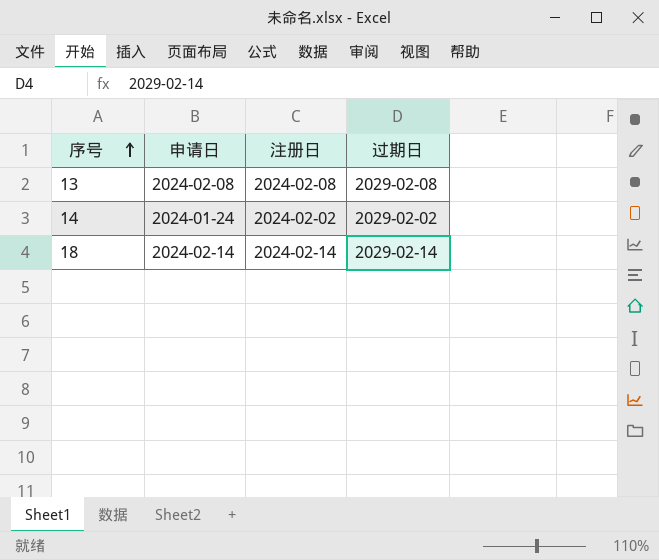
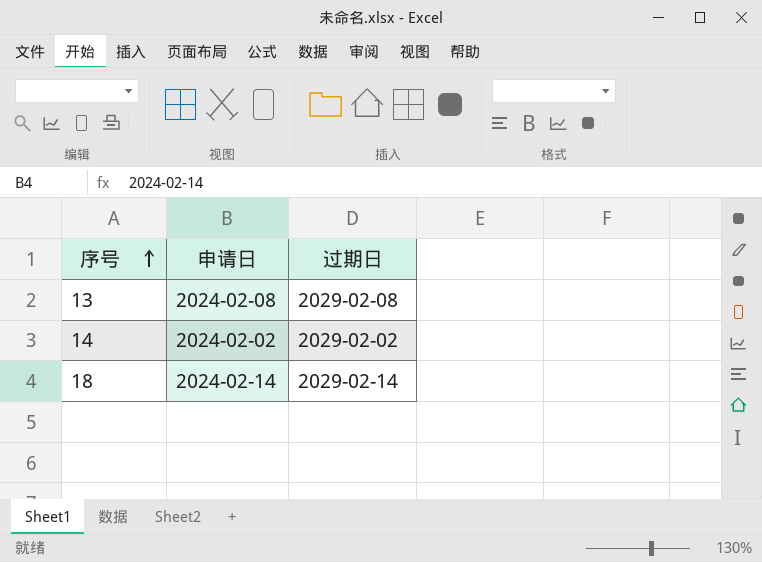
column 注册日 | position: 3 -> none
14 | 申请日: 2024-01-24 -> 2024-02-02

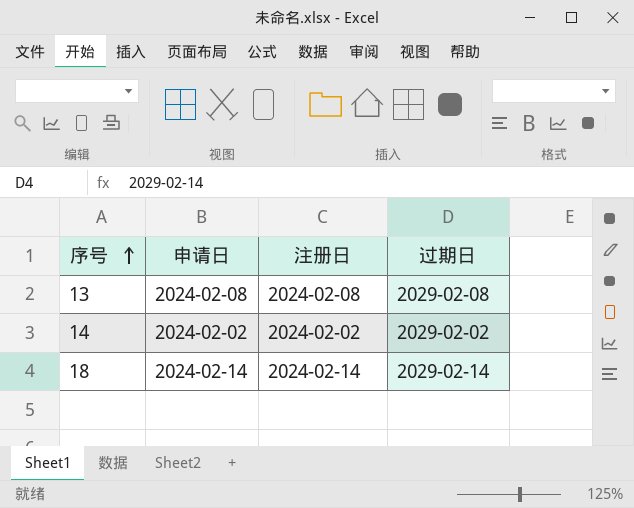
column 注册日 | position: none -> 3

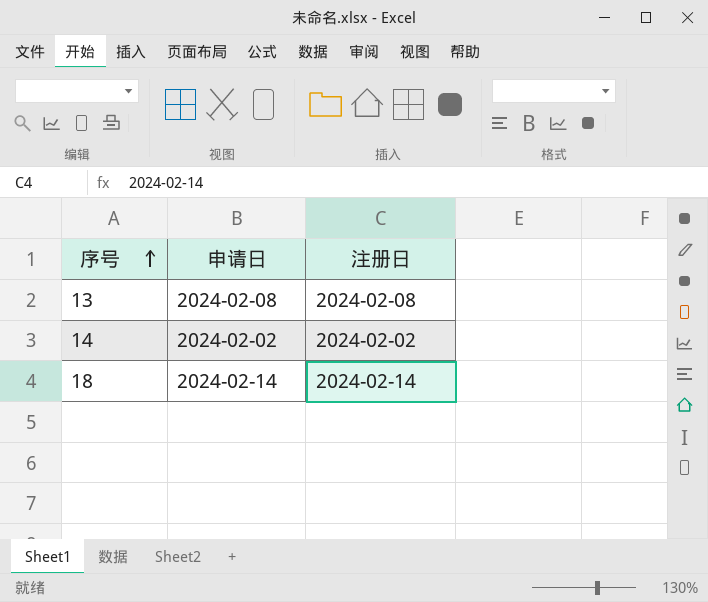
column 过期日 | position: 4 -> none

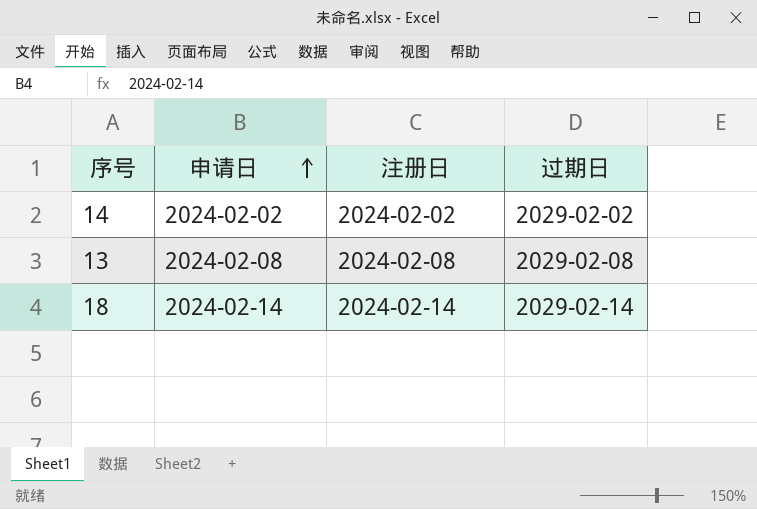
row order: 序号 ascending -> 申请日 ascending
column 过期日 | position: none -> 4

